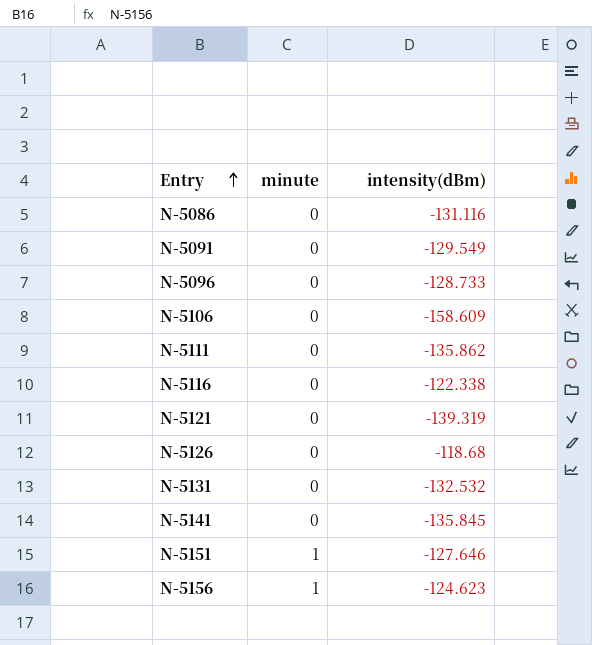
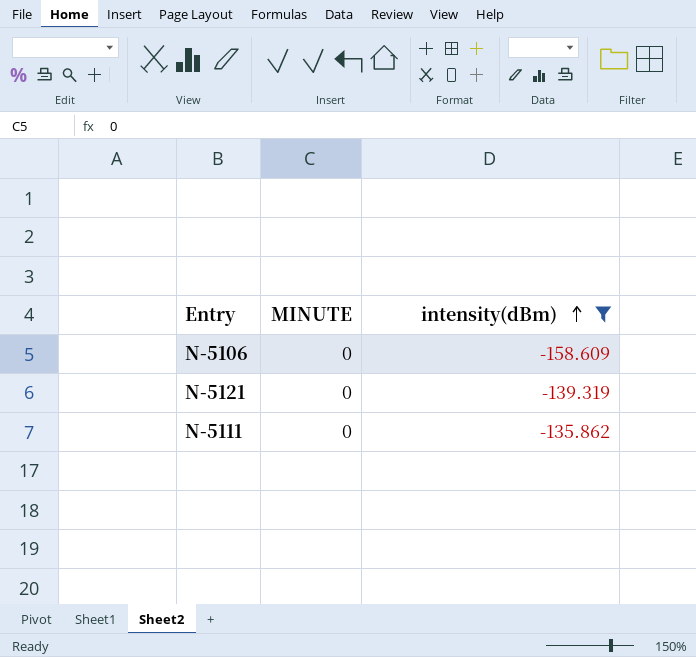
filter: none -> intensity(dBm) <= -135.862
row order: Entry ascending -> intensity(dBm) ascending
column name: minute -> MINUTE

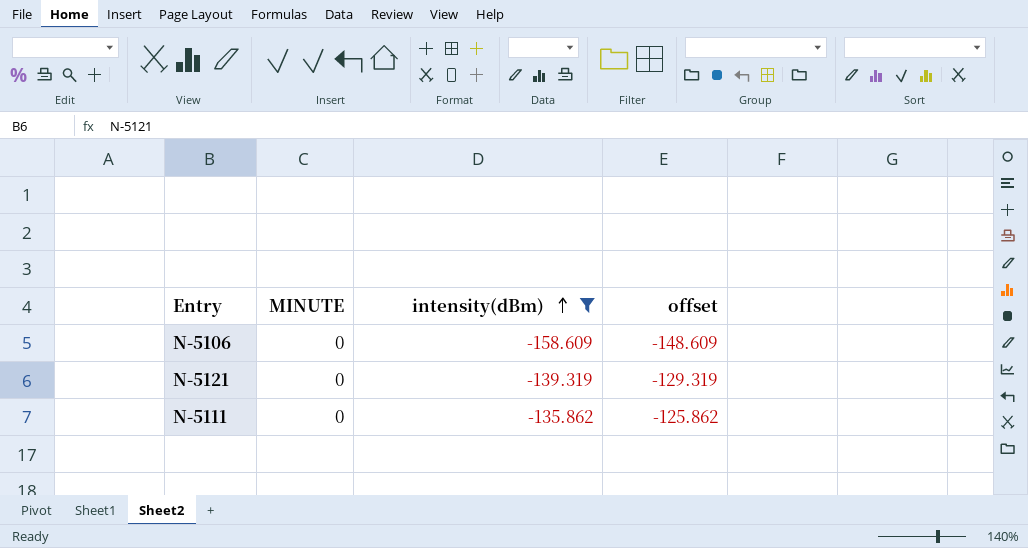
column offset | formula: none -> [intensity(dBm)] + 10

